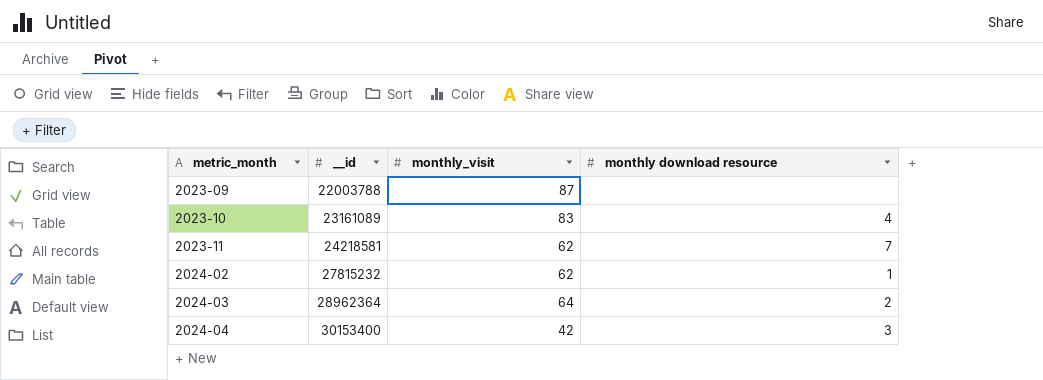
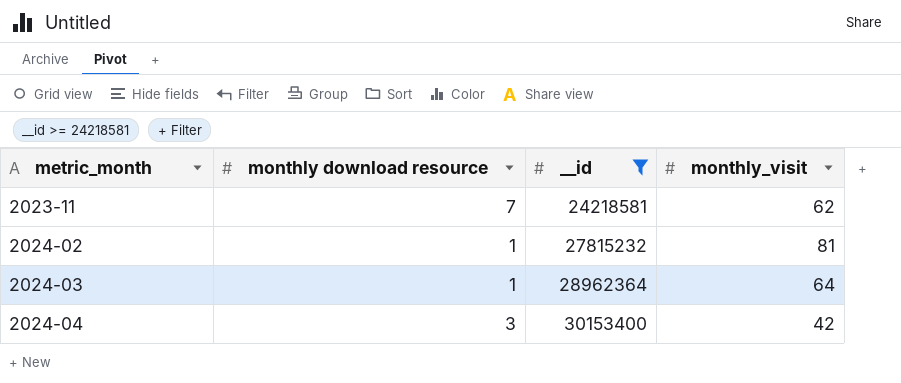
filter: none -> __id >= 24218581
column monthly download resource | position: 4 -> 2
2024-02 | monthly_visit: 62 -> 81
2024-03 | monthly download resource: 2 -> 1

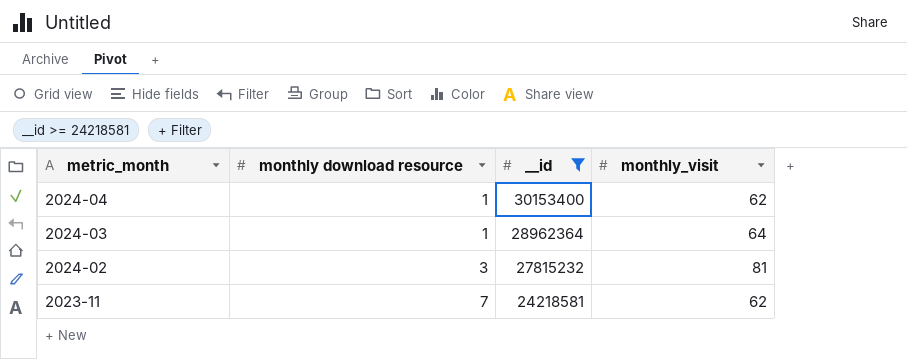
row order: metric_month ascending -> metric_month descending
2024-04 | monthly download resource: 3 -> 1
2024-04 | monthly_visit: 42 -> 62
2024-02 | monthly download resource: 1 -> 3

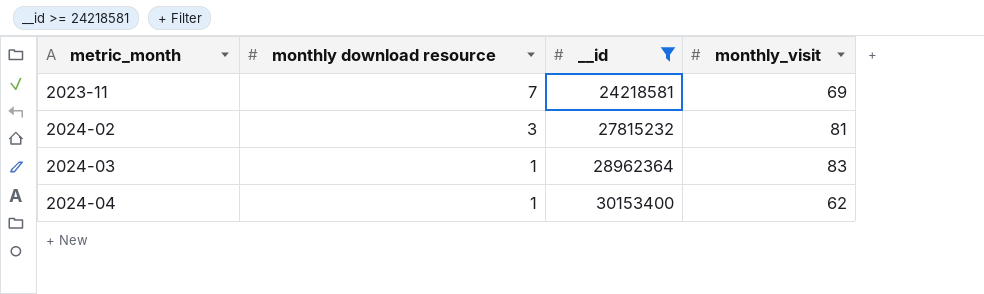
row order: metric_month descending -> metric_month ascending
2023-11 | monthly_visit: 62 -> 69
2024-03 | monthly_visit: 64 -> 83

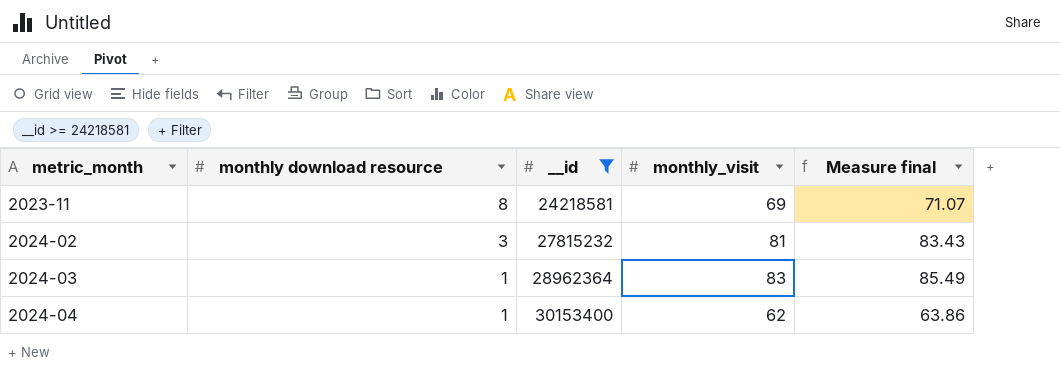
column Measure final | formula: none -> [monthly_visit] * 1.03
2023-11 | monthly download resource: 7 -> 8

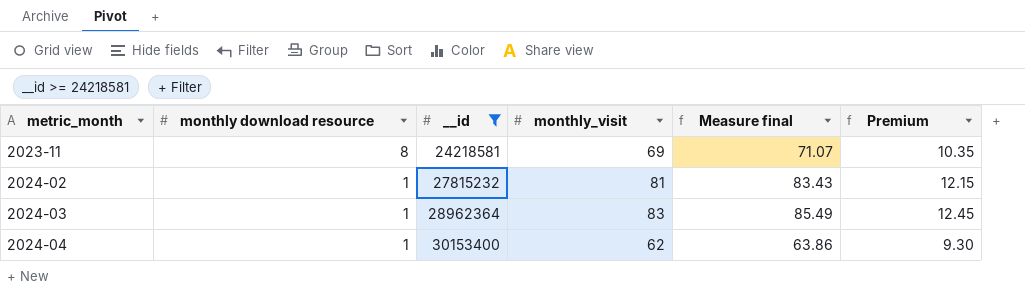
column Premium | formula: none -> [monthly_visit] * 0.15
2024-02 | monthly download resource: 3 -> 1

